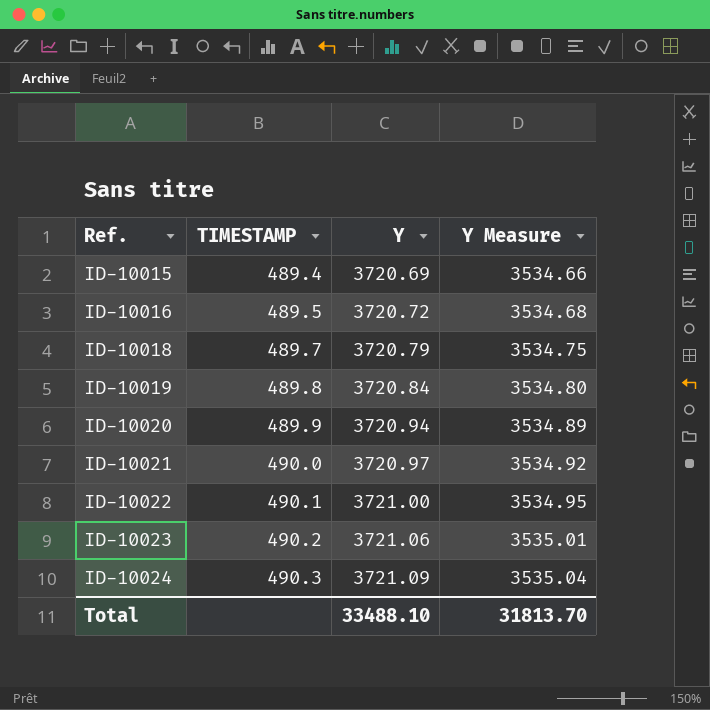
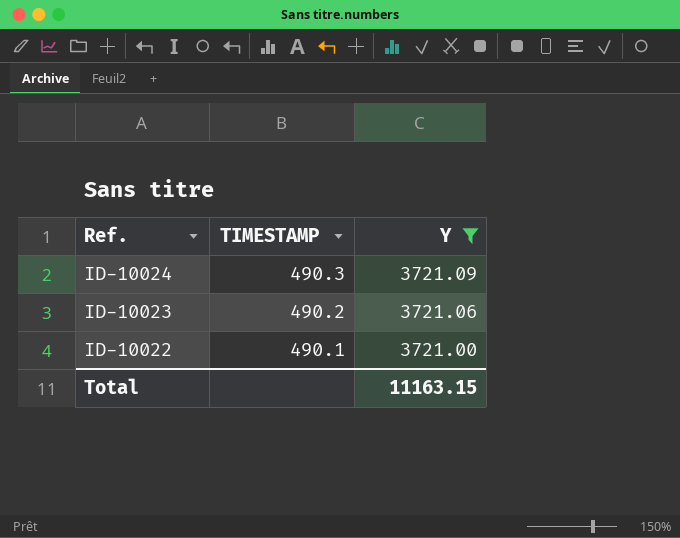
filter: none -> Y >= 3721.00
row order: Ref. ascending -> Ref. descending
column Y Measure | formula: [Y] * 0.95 -> none
Total | Y: 33488.10 -> 11163.15

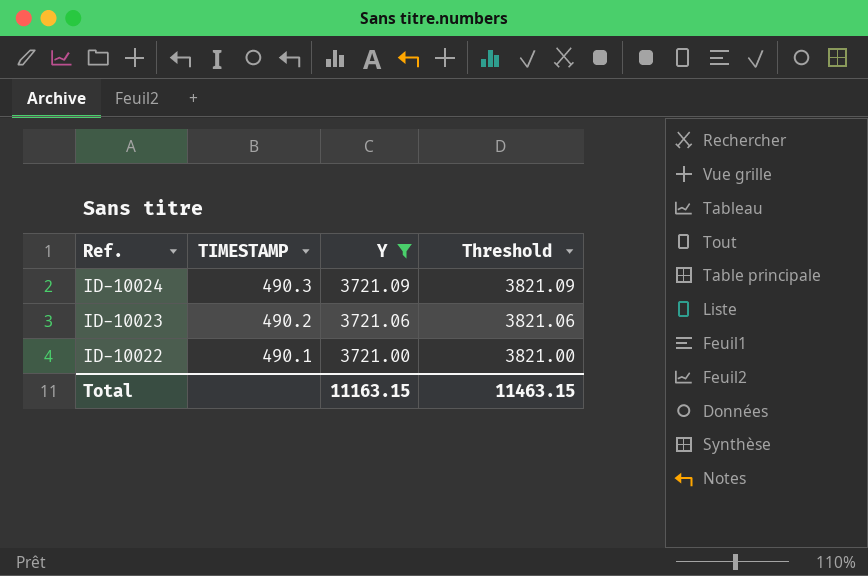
column Threshold | formula: none -> [Y] + 100

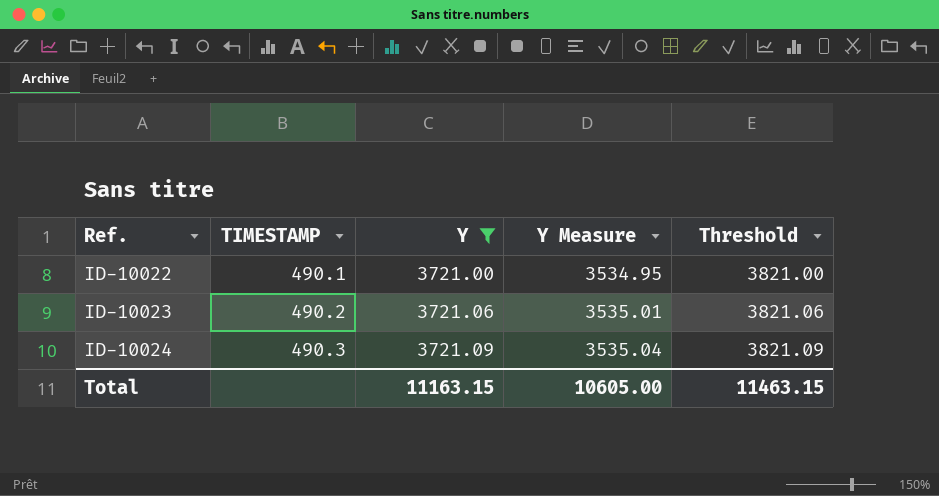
row order: Ref. descending -> Ref. ascending
column Y Measure | formula: none -> [Y] * 0.95

